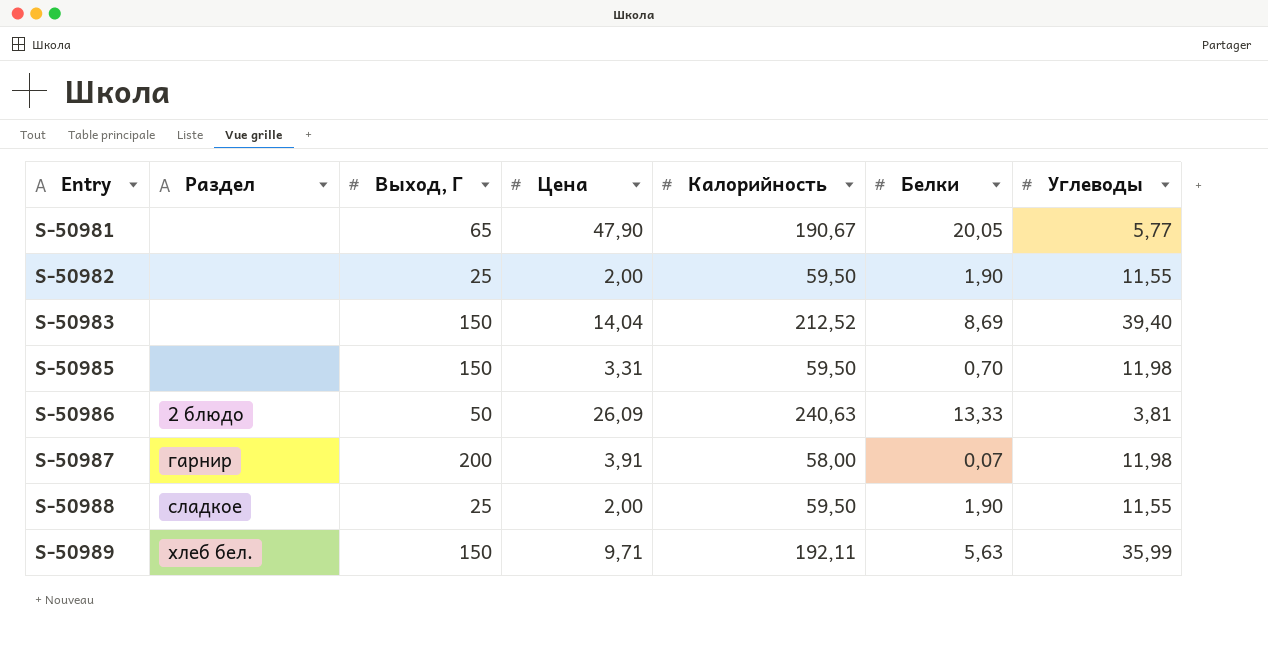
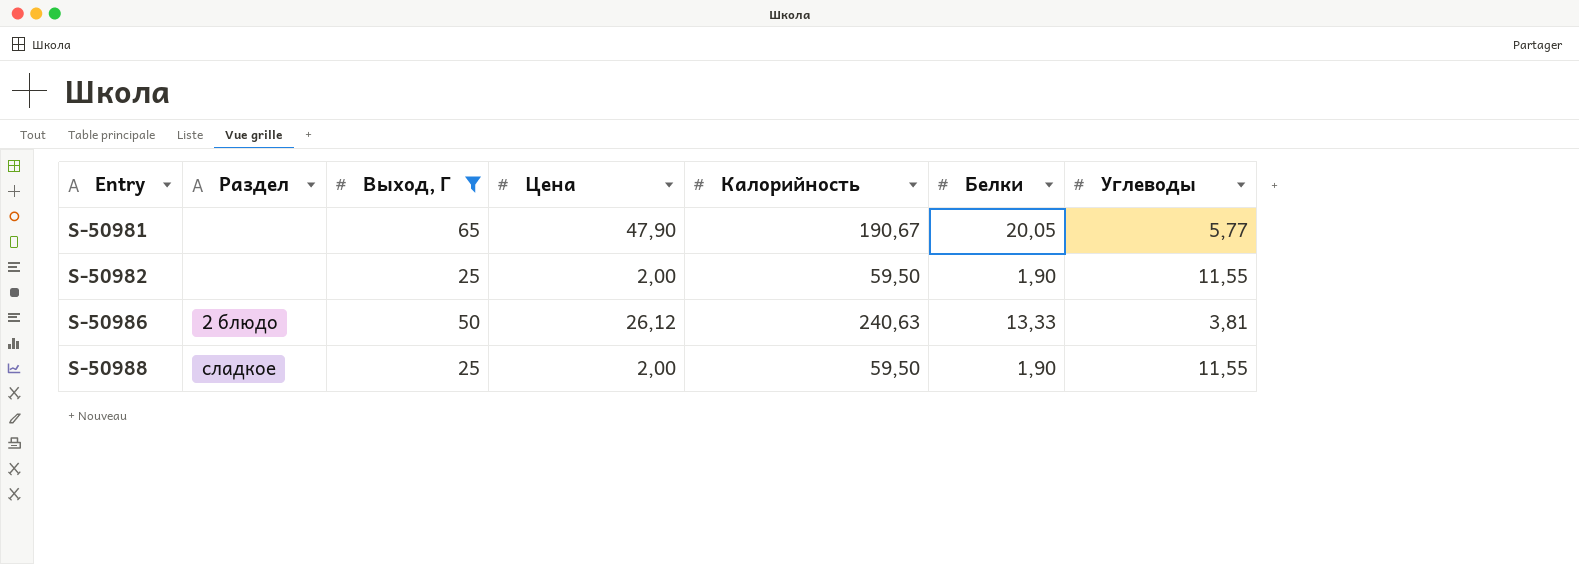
filter: none -> Выход, Г <= 65
S-50986 | Цена: 26,09 -> 26,12

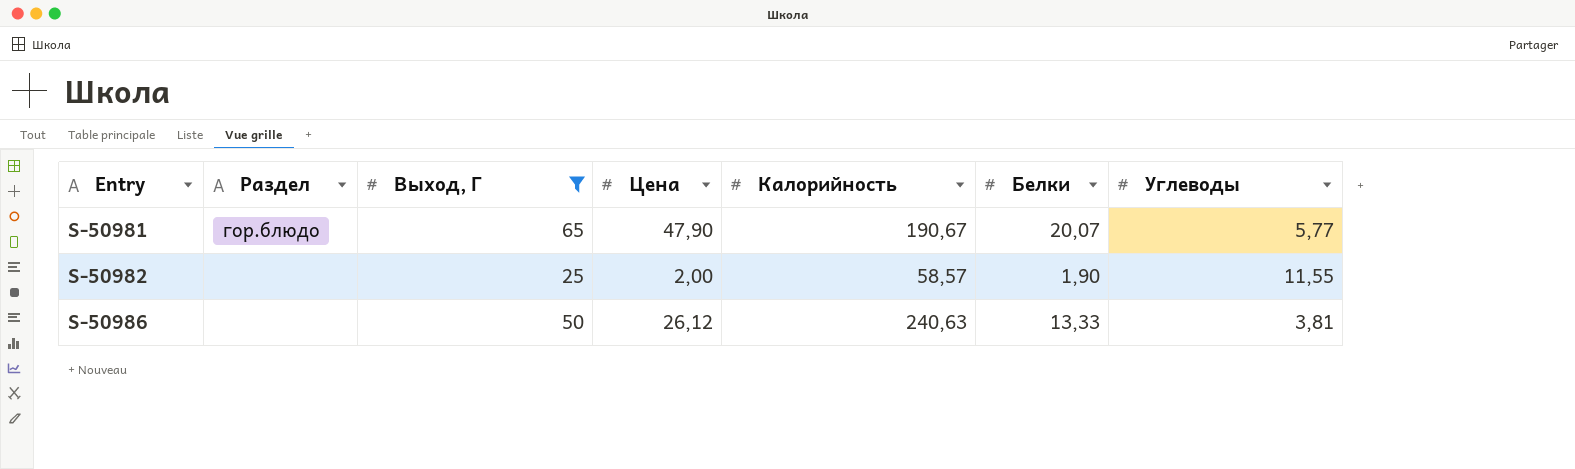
row S-50988: сладкое | 25 | 2,00 | 59,50 | 1,90 | 11,55 -> none
S-50981 | Раздел: none -> гор.блюдо
S-50981 | Белки: 20,05 -> 20,07
S-50982 | Калорийность: 59,50 -> 58,57
S-50986 | Раздел: 2 блюдо -> none

